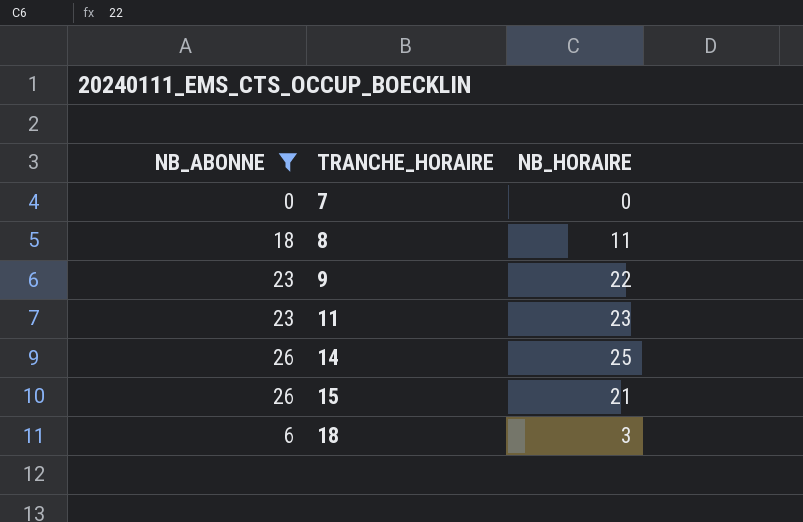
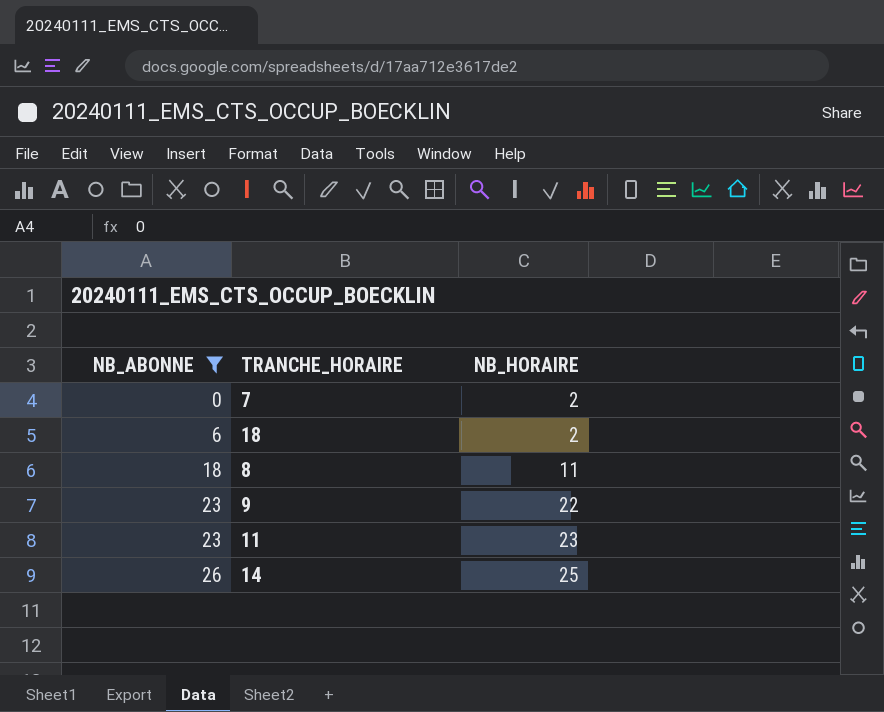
row order: TRANCHE_HORAIRE ascending -> NB_ABONNE ascending
row 15: 26 | 21 -> none
7 | NB_HORAIRE: 0 -> 2
18 | NB_HORAIRE: 3 -> 2

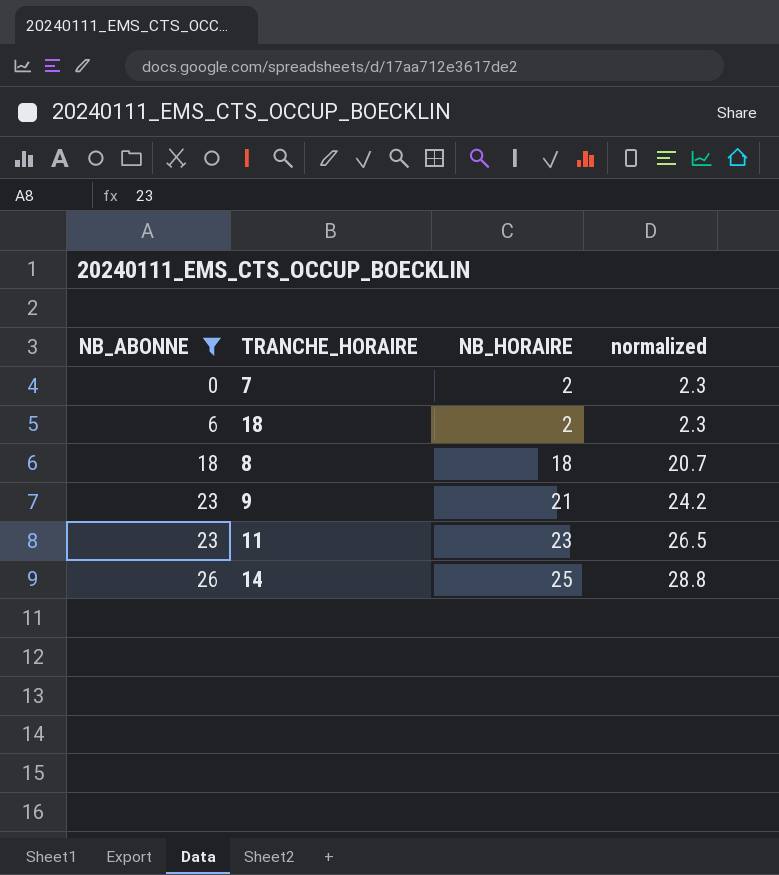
column normalized | formula: none -> [NB_HORAIRE] * 1.15
8 | NB_HORAIRE: 11 -> 18
9 | NB_HORAIRE: 22 -> 21

